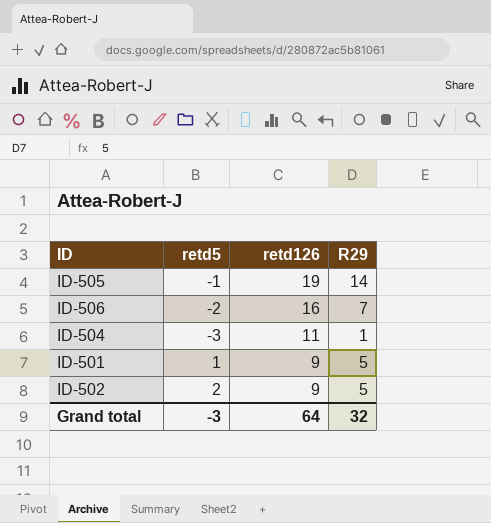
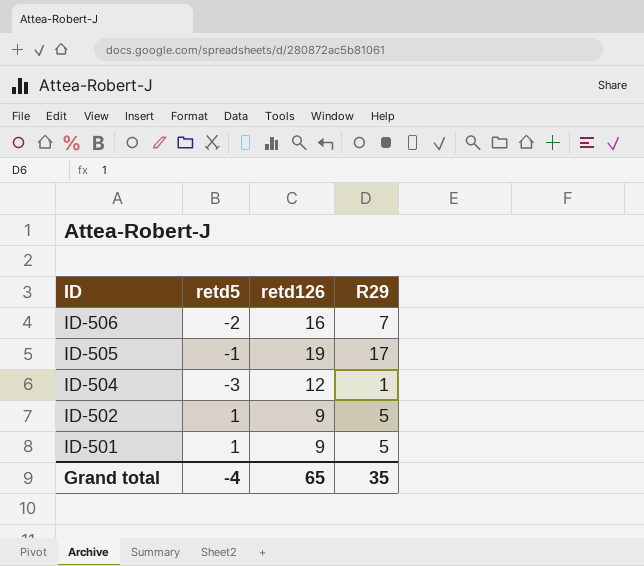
row order: retd126 descending -> ID descending
ID-505 | R29: 14 -> 17
ID-504 | retd126: 11 -> 12
ID-502 | retd5: 2 -> 1
Grand total | retd5: -3 -> -4
Grand total | retd126: 64 -> 65
Grand total | R29: 32 -> 35

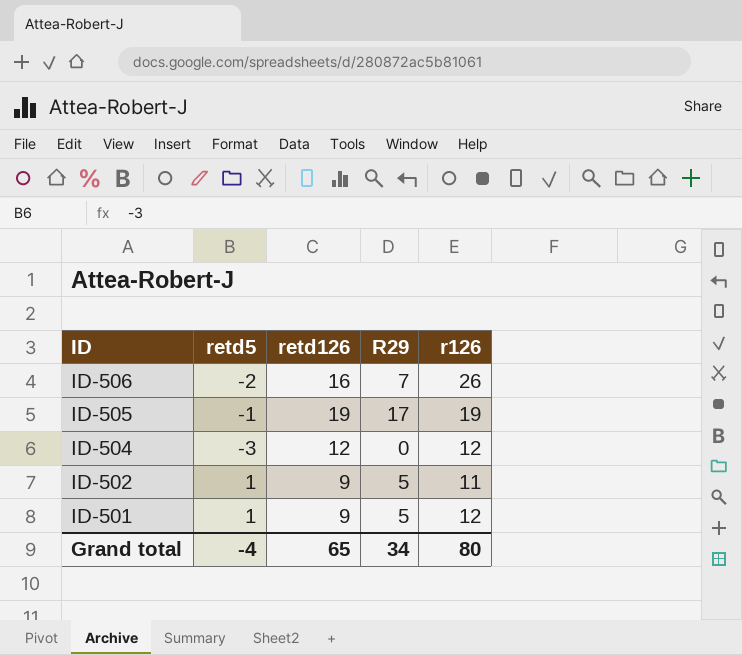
column r126 | position: none -> 5
ID-504 | R29: 1 -> 0
Grand total | R29: 35 -> 34

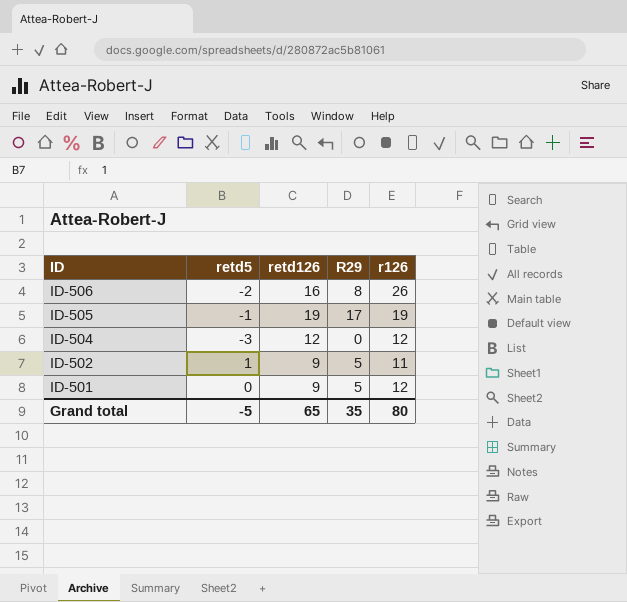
ID-506 | R29: 7 -> 8
ID-501 | retd5: 1 -> 0
Grand total | retd5: -4 -> -5
Grand total | R29: 34 -> 35

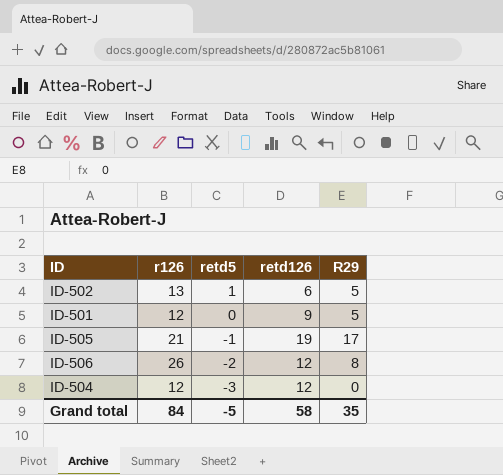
row order: ID descending -> retd5 descending
column r126 | position: 5 -> 2
ID-502 | r126: 11 -> 13
ID-502 | retd126: 9 -> 6
ID-505 | r126: 19 -> 21
ID-506 | retd126: 16 -> 12
Grand total | r126: 80 -> 84
Grand total | retd126: 65 -> 58

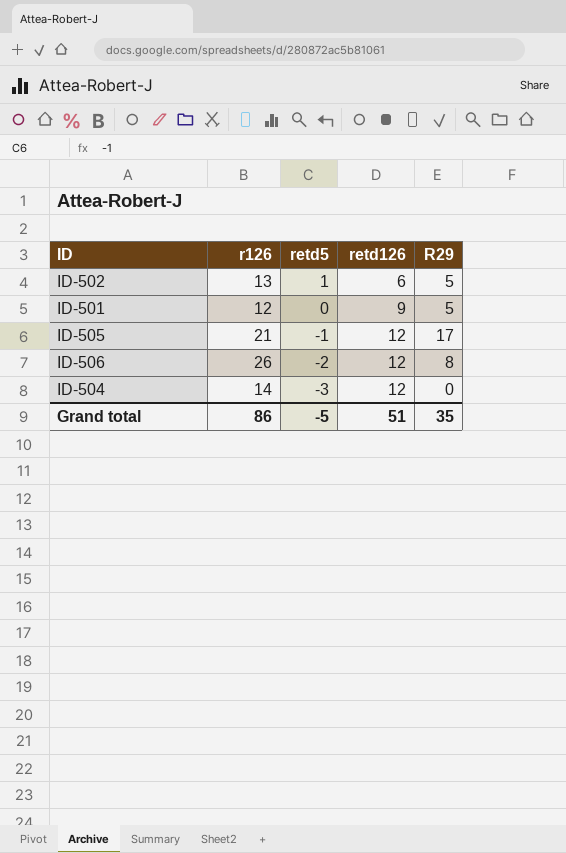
ID-505 | retd126: 19 -> 12
ID-504 | r126: 12 -> 14
Grand total | r126: 84 -> 86
Grand total | retd126: 58 -> 51

